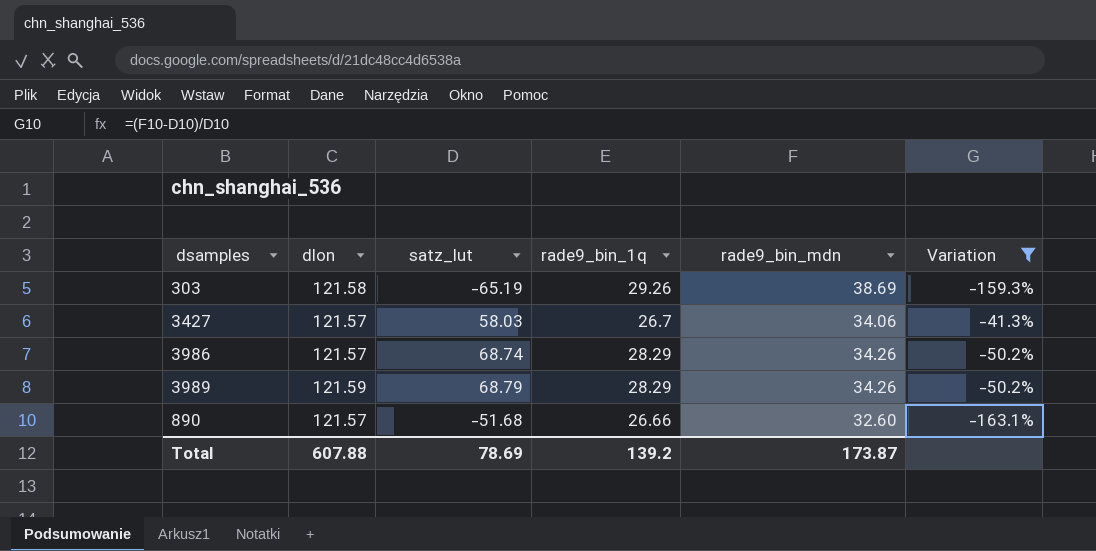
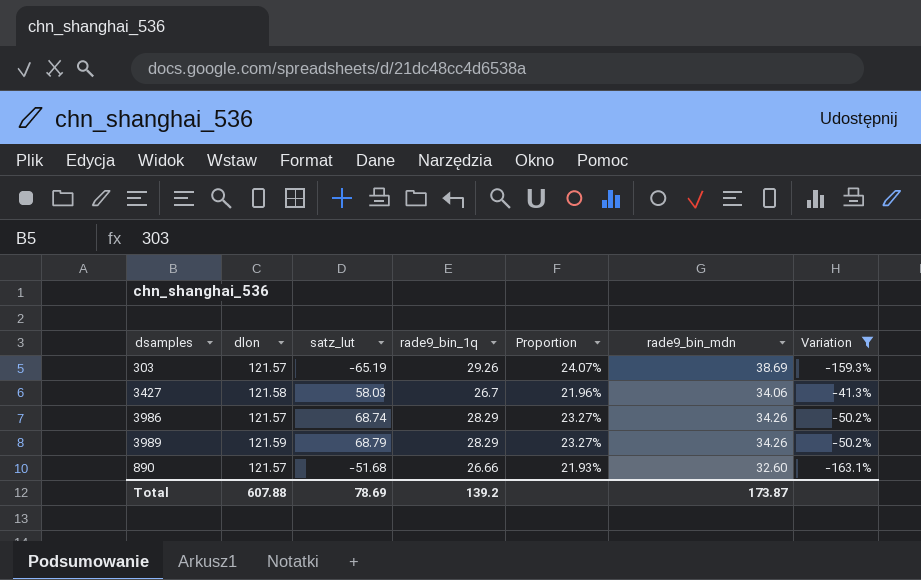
column Proportion | formula: none -> [rade9_bin_1q] / [dlon]
303 | dlon: 121.58 -> 121.57
3427 | dlon: 121.57 -> 121.58

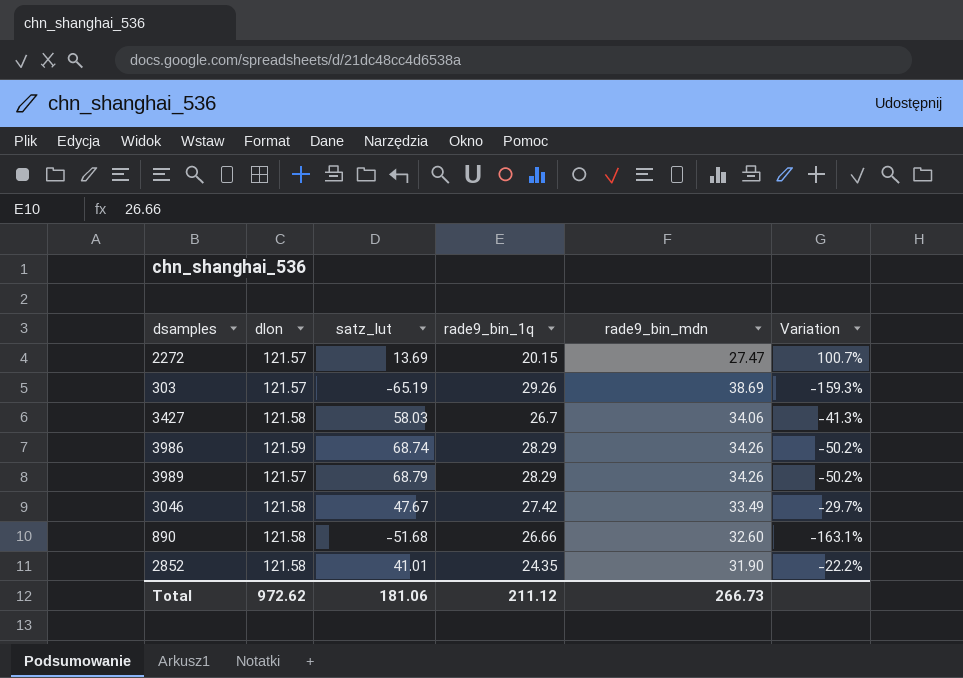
filter: Variation <= -41.3% -> none
column Proportion | formula: [rade9_bin_1q] / [dlon] -> none
3986 | dlon: 121.57 -> 121.59
3989 | dlon: 121.59 -> 121.57
890 | dlon: 121.57 -> 121.58
Total | dlon: 607.88 -> 972.62
Total | satz_lut: 78.69 -> 181.06
Total | rade9_bin_1q: 139.2 -> 211.12
Total | rade9_bin_mdn: 173.87 -> 266.73

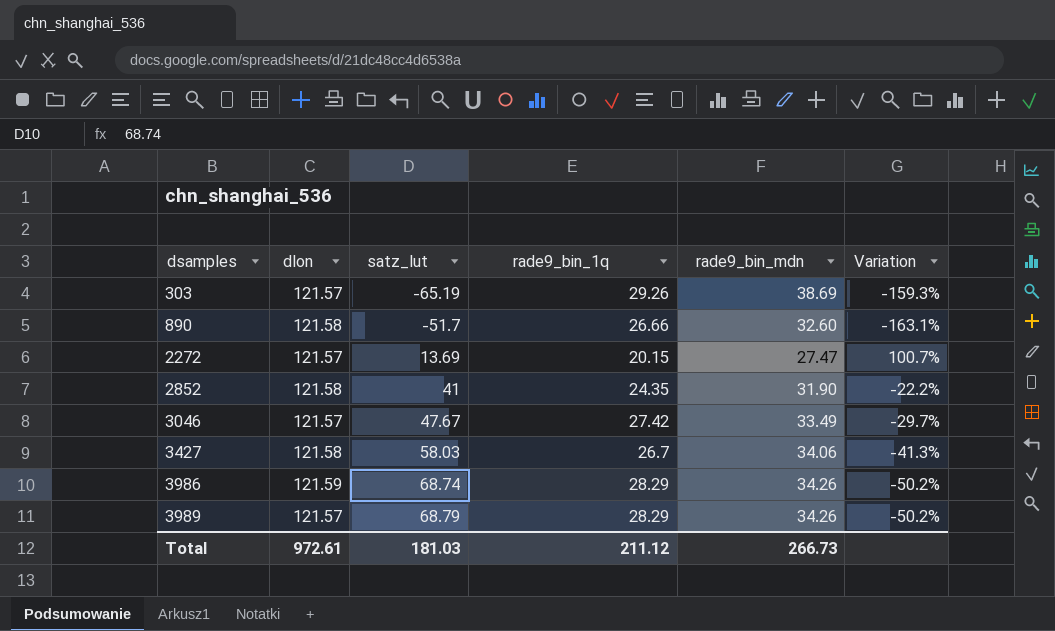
row order: none -> dsamples ascending
890 | satz_lut: -51.68 -> -51.7
2852 | satz_lut: 41.01 -> 41
3046 | dlon: 121.58 -> 121.57
Total | dlon: 972.62 -> 972.61
Total | satz_lut: 181.06 -> 181.03

